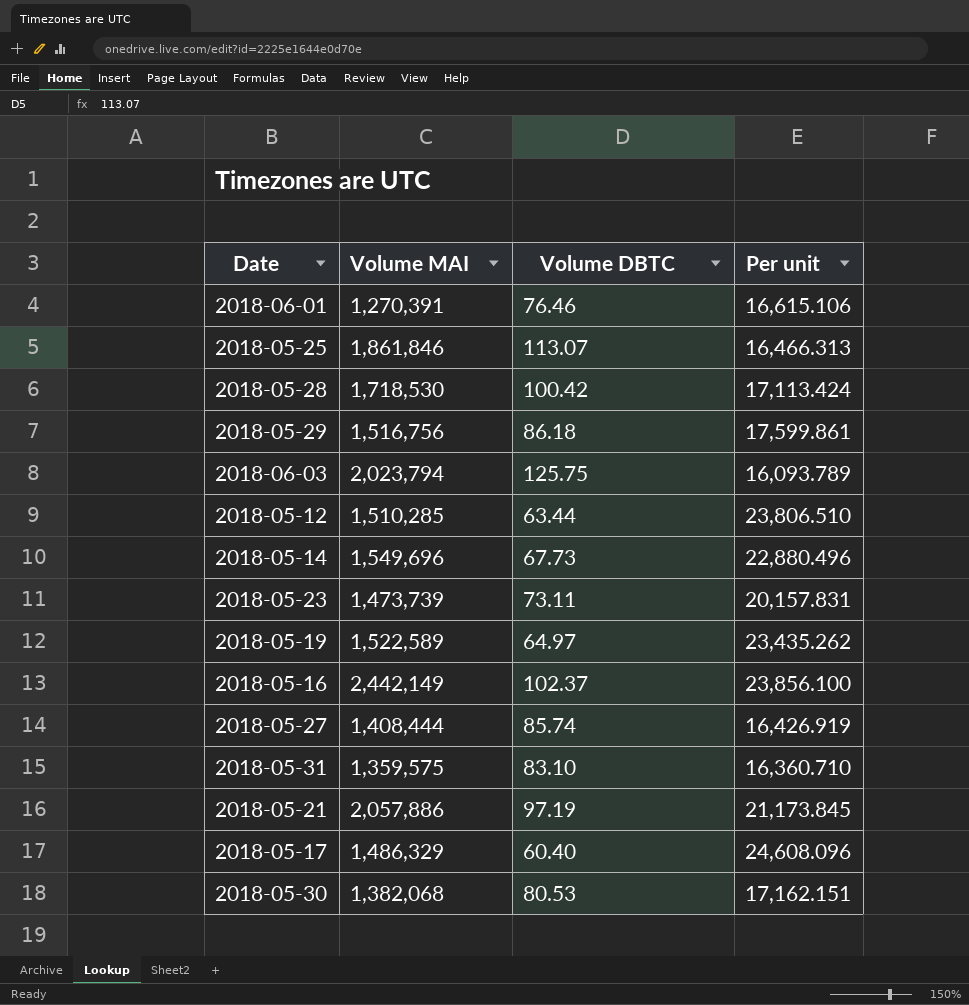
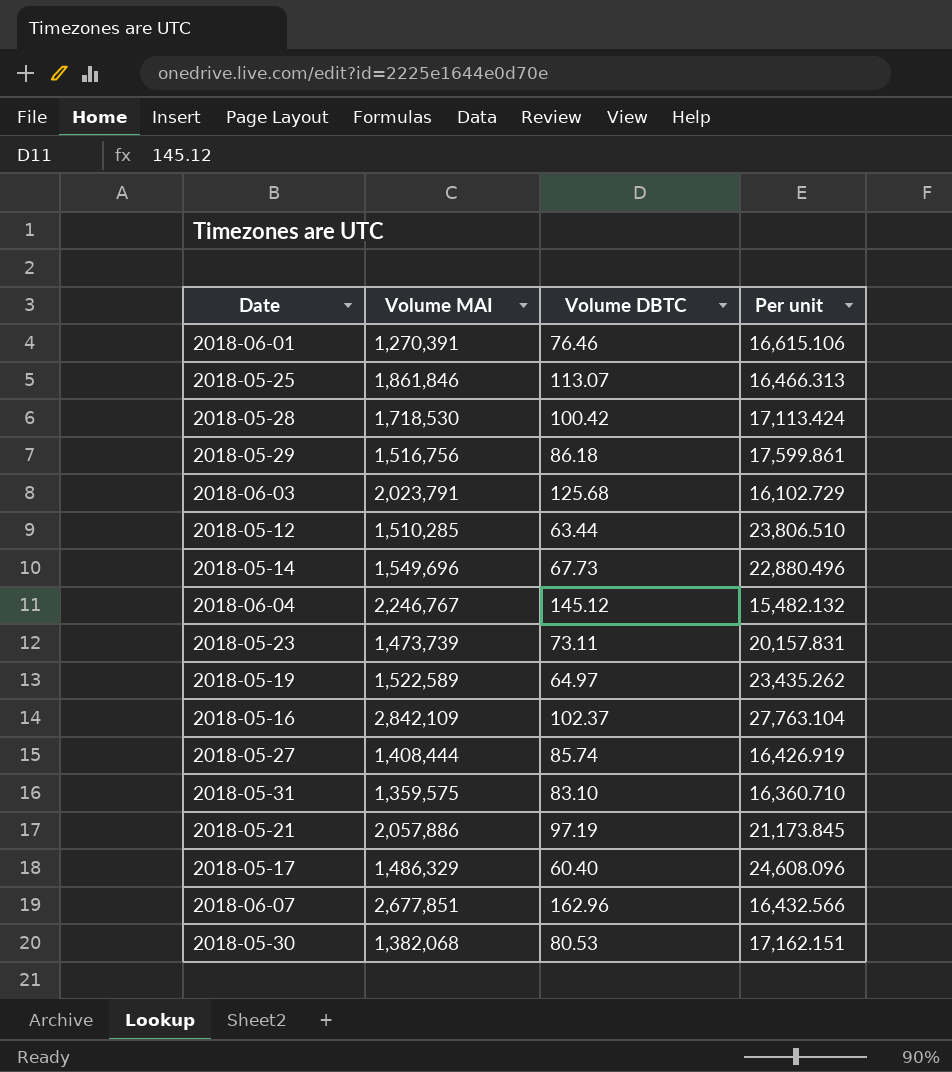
2018-06-03 | Volume MAI: 2,023,794 -> 2,023,791
2018-06-03 | Volume DBTC: 125.75 -> 125.68
2018-06-03 | Per unit: 16,093.789 -> 16,102.729
row 2018-06-04: none -> 2,246,767 | 145.12 | 15,482.132
2018-05-16 | Volume MAI: 2,442,149 -> 2,842,109
2018-05-16 | Per unit: 23,856.100 -> 27,763.104
row 2018-06-07: none -> 2,677,851 | 162.96 | 16,432.566

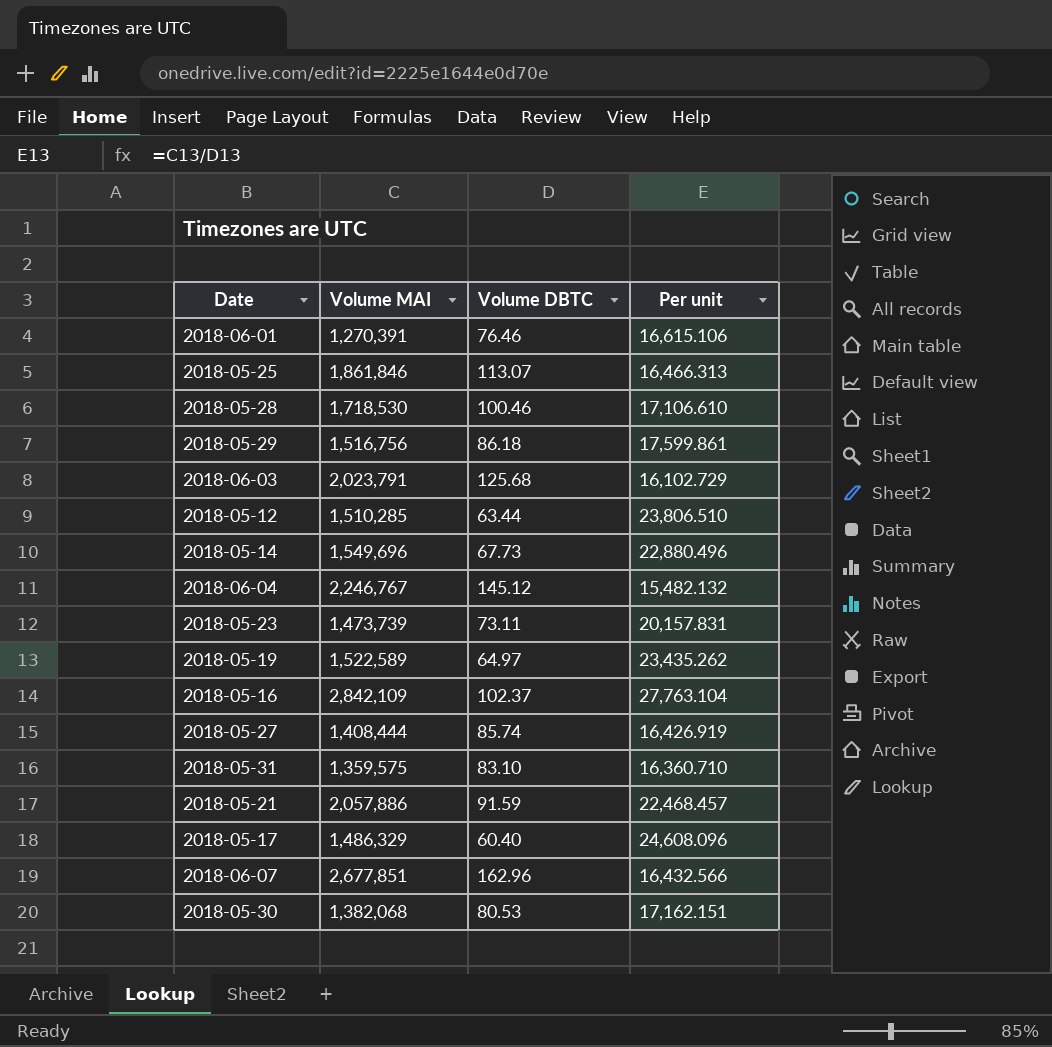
2018-05-28 | Volume DBTC: 100.42 -> 100.46
2018-05-28 | Per unit: 17,113.424 -> 17,106.610
2018-05-21 | Volume DBTC: 97.19 -> 91.59
2018-05-21 | Per unit: 21,173.845 -> 22,468.457

